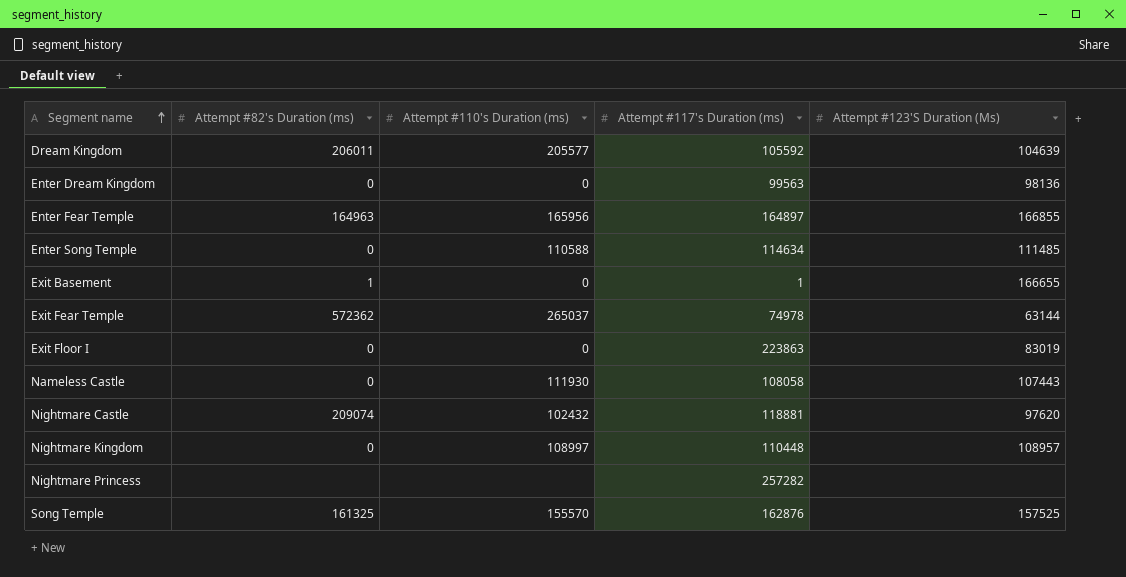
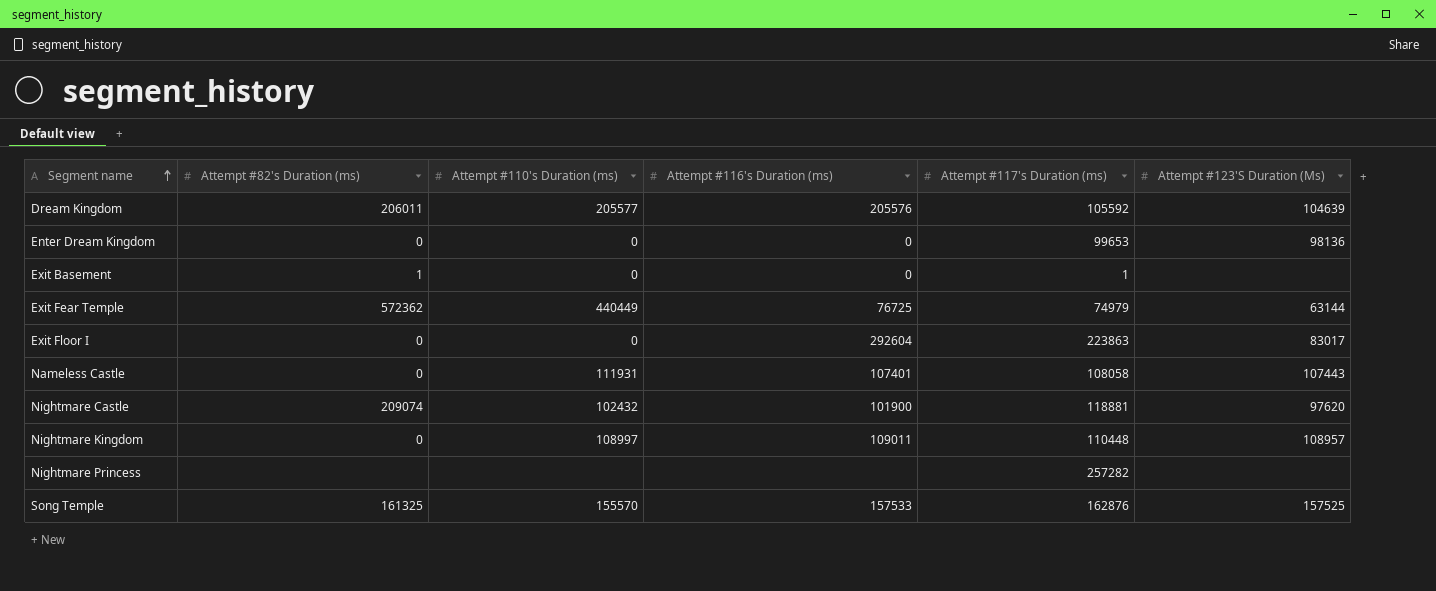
column Attempt #116's Duration (ms) | position: none -> 4
row Enter Fear Temple: 164963 | 165956 | 164897 | 166855 -> none
row Enter Song Temple: 0 | 110588 | 114634 | 111485 -> none
Enter Dream Kingdom | Attempt #117's Duration (ms): 99563 -> 99653
Exit Basement | Attempt #123'S Duration (Ms): 166655 -> none
Exit Fear Temple | Attempt #110's Duration (ms): 265037 -> 440449
Exit Fear Temple | Attempt #117's Duration (ms): 74978 -> 74979
Exit Floor I | Attempt #123'S Duration (Ms): 83019 -> 83017
Nameless Castle | Attempt #110's Duration (ms): 111930 -> 111931

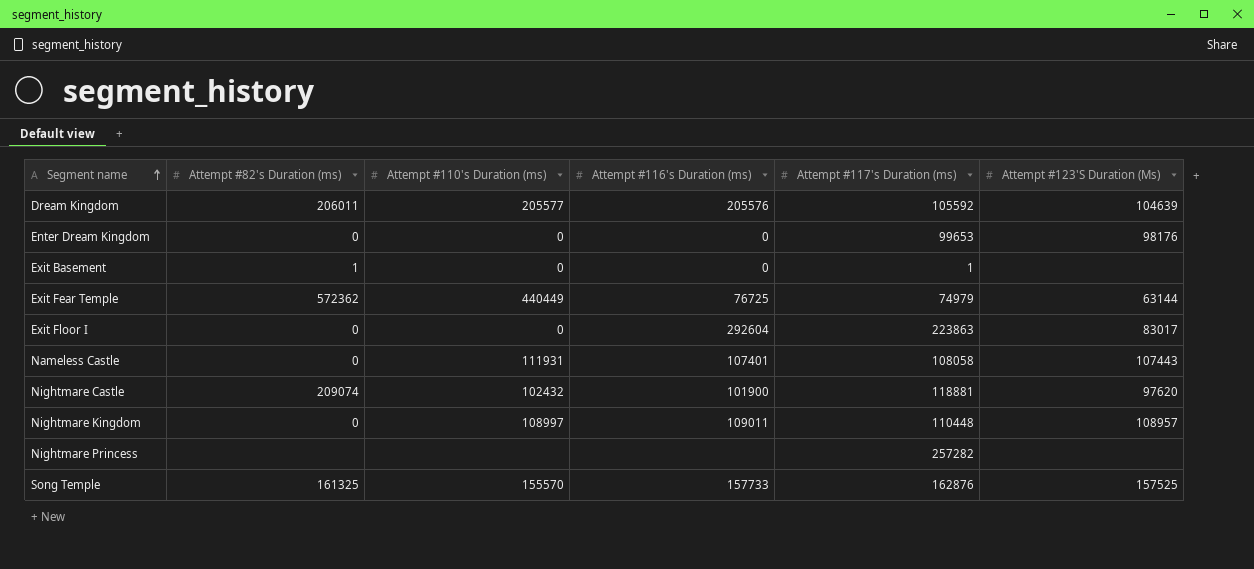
Enter Dream Kingdom | Attempt #123'S Duration (Ms): 98136 -> 98176
Song Temple | Attempt #116's Duration (ms): 157533 -> 157733

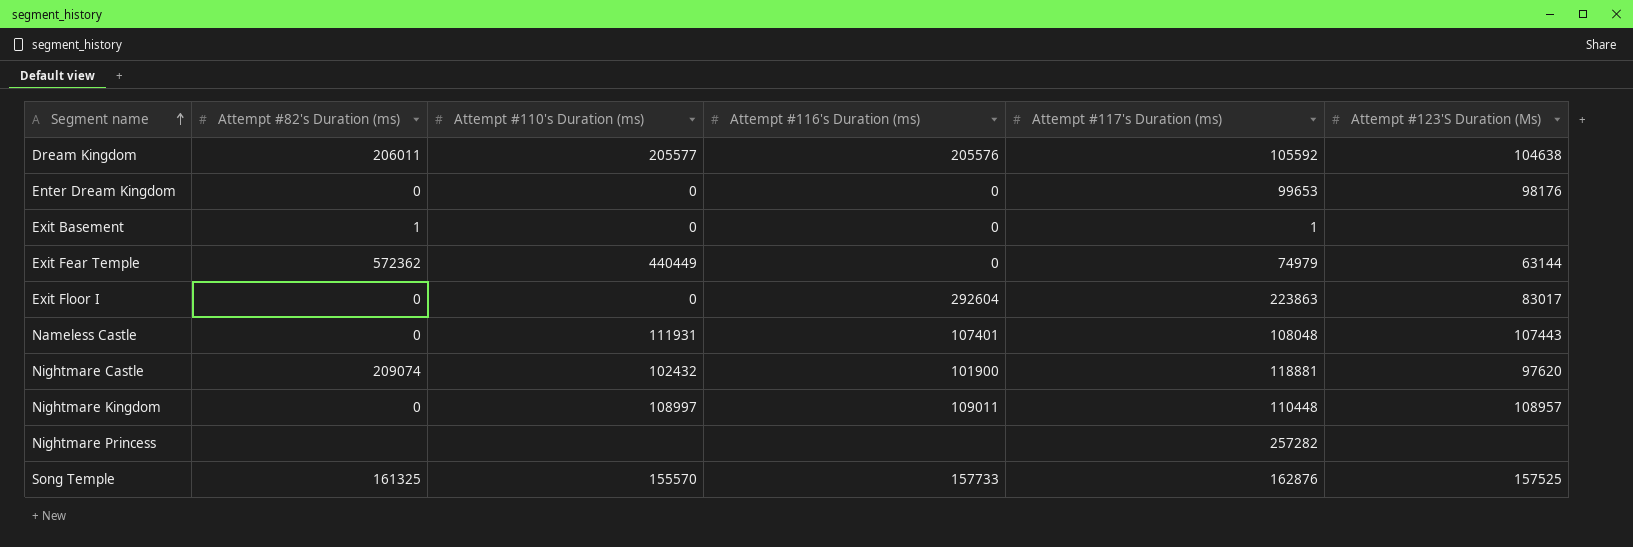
Dream Kingdom | Attempt #123'S Duration (Ms): 104639 -> 104638
Exit Fear Temple | Attempt #116's Duration (ms): 76725 -> 0
Nameless Castle | Attempt #117's Duration (ms): 108058 -> 108048

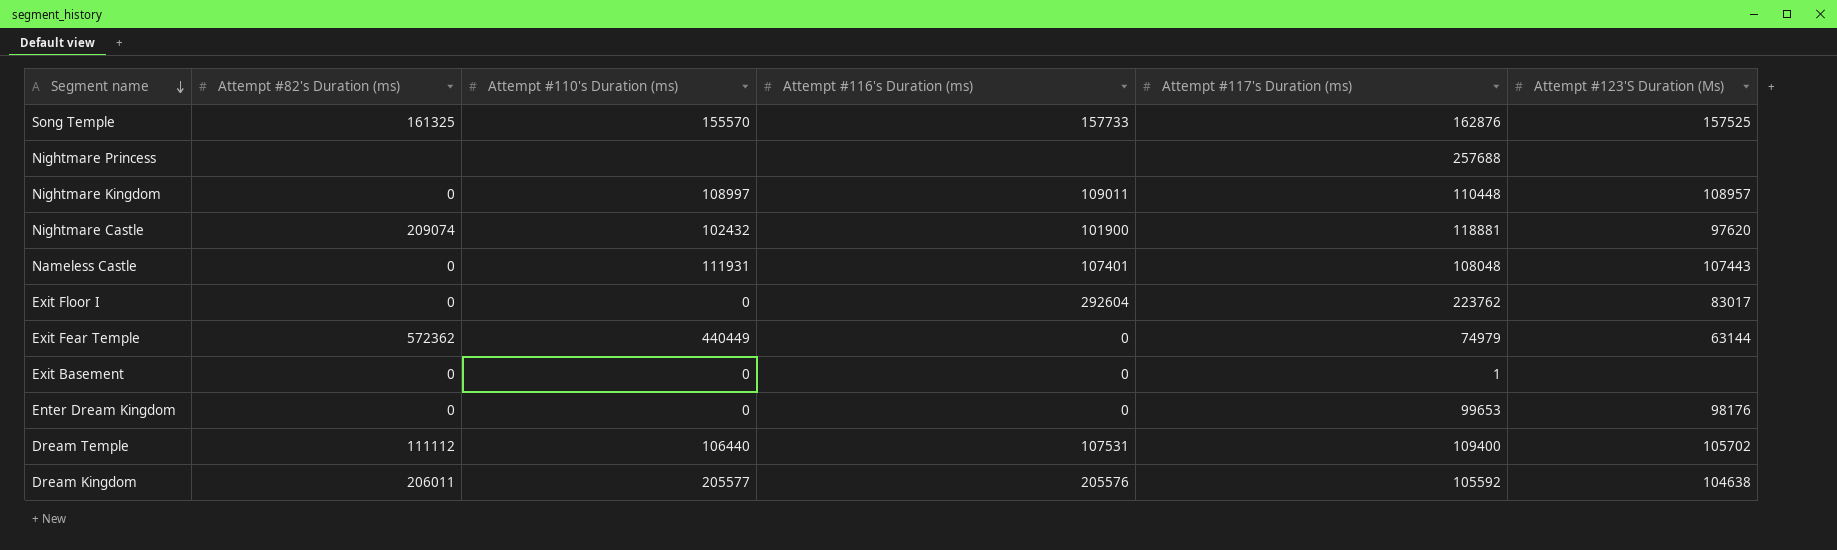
row order: Segment name ascending -> Segment name descending
Nightmare Princess | Attempt #117's Duration (ms): 257282 -> 257688
Exit Floor I | Attempt #117's Duration (ms): 223863 -> 223762
Exit Basement | Attempt #82's Duration (ms): 1 -> 0
row Dream Temple: none -> 111112 | 106440 | 107531 | 109400 | 105702

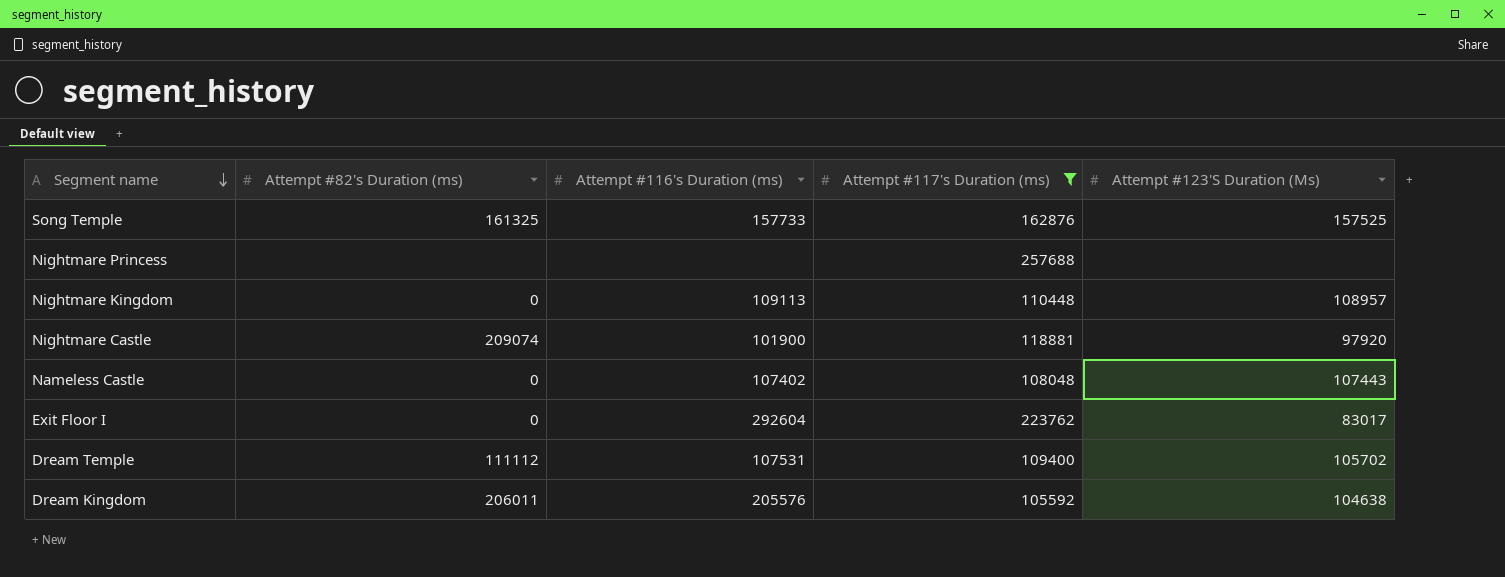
filter: none -> Attempt #117's Duration (ms) >= 105592
column Attempt #110's Duration (ms) | position: 3 -> none
Nightmare Kingdom | Attempt #116's Duration (ms): 109011 -> 109113
Nightmare Castle | Attempt #123'S Duration (Ms): 97620 -> 97920
Nameless Castle | Attempt #116's Duration (ms): 107401 -> 107402

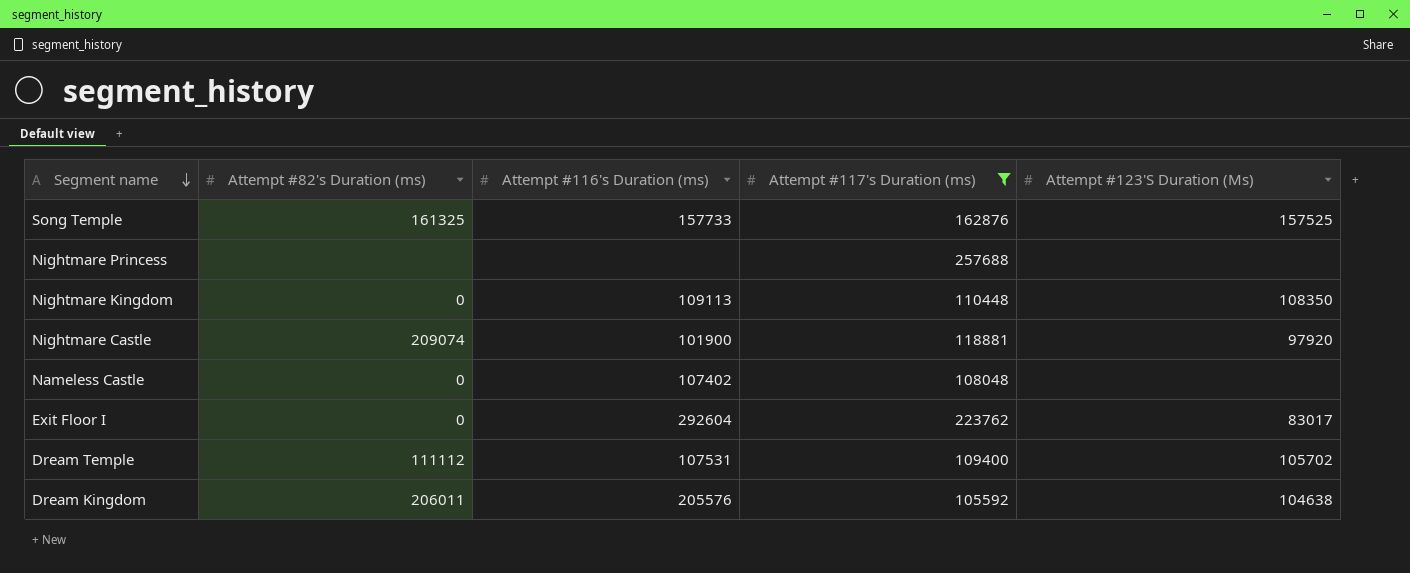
Nightmare Kingdom | Attempt #123'S Duration (Ms): 108957 -> 108350
Nameless Castle | Attempt #123'S Duration (Ms): 107443 -> none

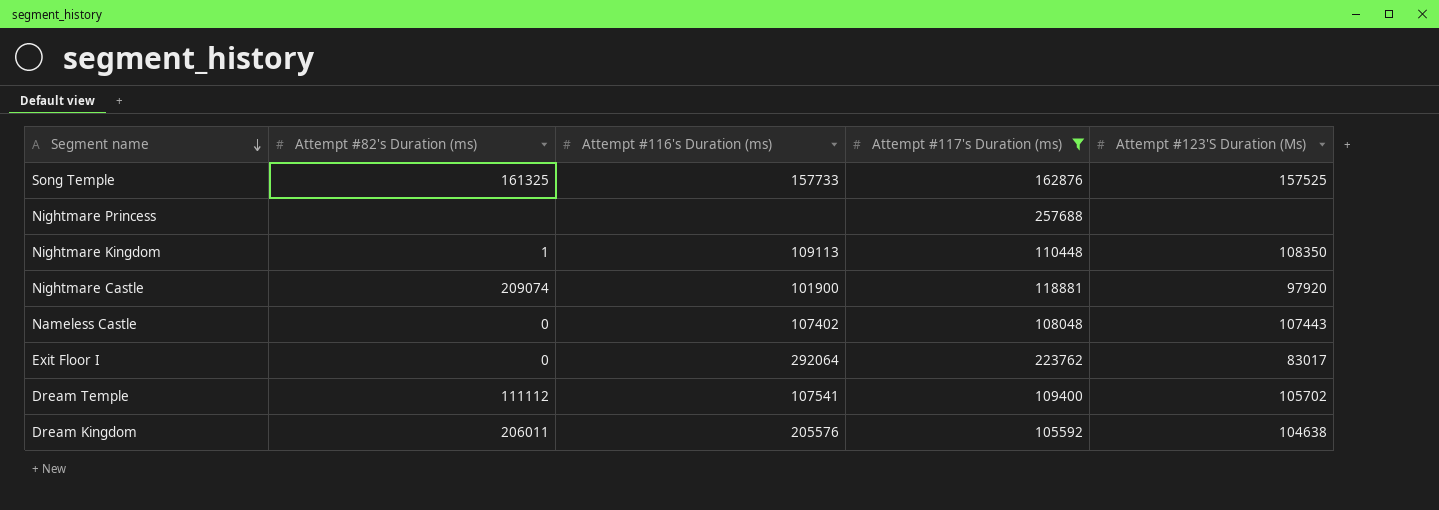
Nightmare Kingdom | Attempt #82's Duration (ms): 0 -> 1
Nameless Castle | Attempt #123'S Duration (Ms): none -> 107443
Exit Floor I | Attempt #116's Duration (ms): 292604 -> 292064
Dream Temple | Attempt #116's Duration (ms): 107531 -> 107541

